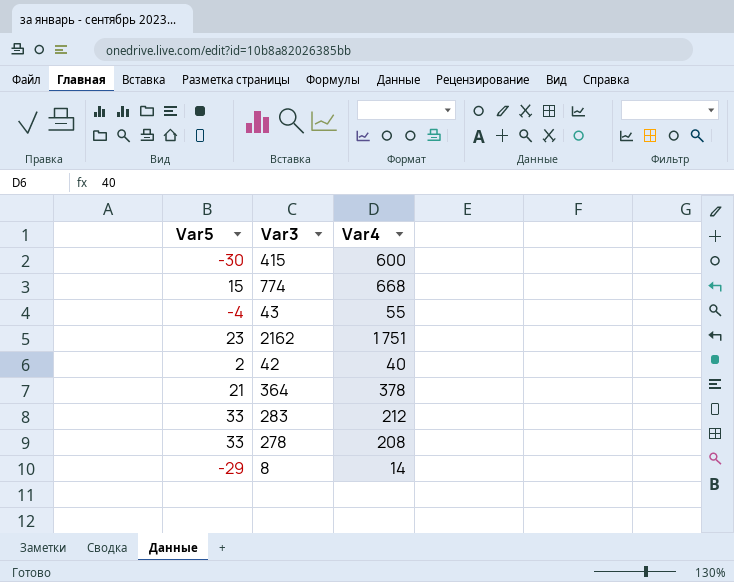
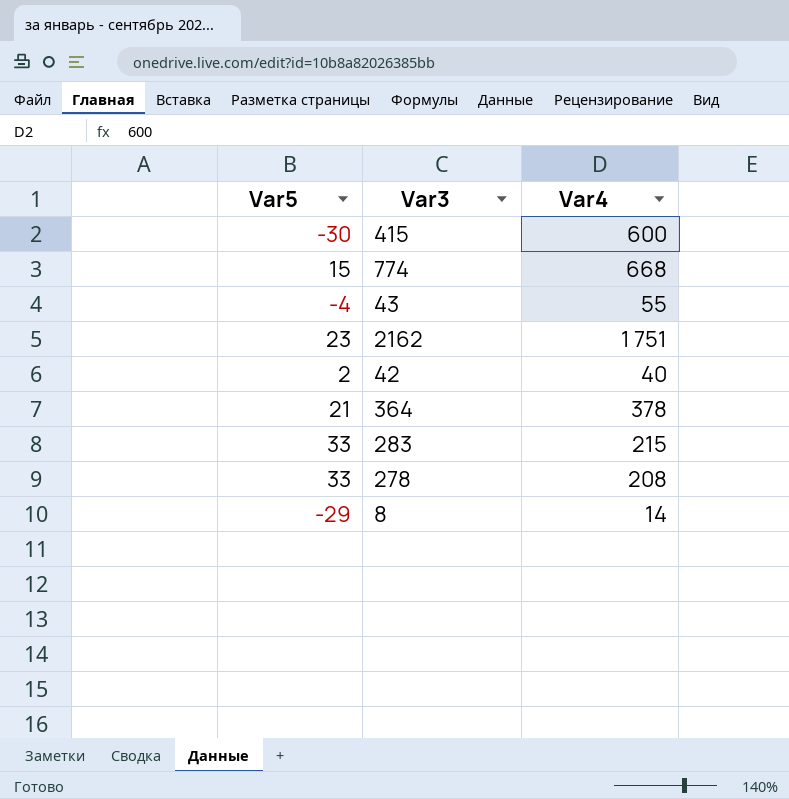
283 | Var4: 212 -> 215

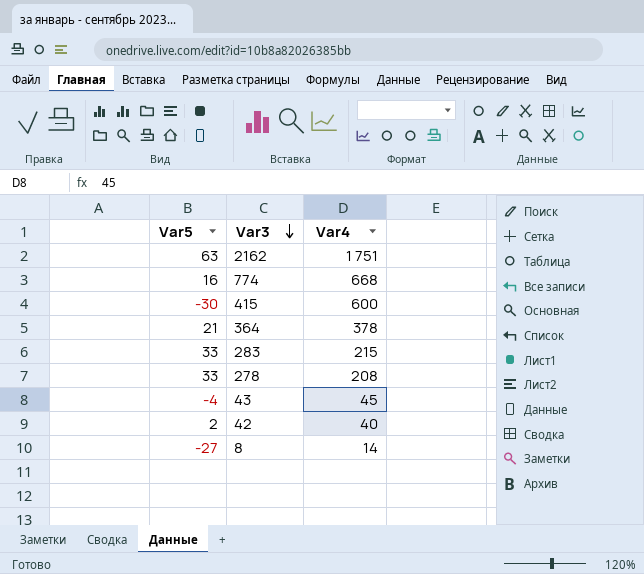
row order: none -> Var3 descending
2162 | Var5: 23 -> 63
774 | Var5: 15 -> 16
43 | Var4: 55 -> 45
8 | Var5: -29 -> -27

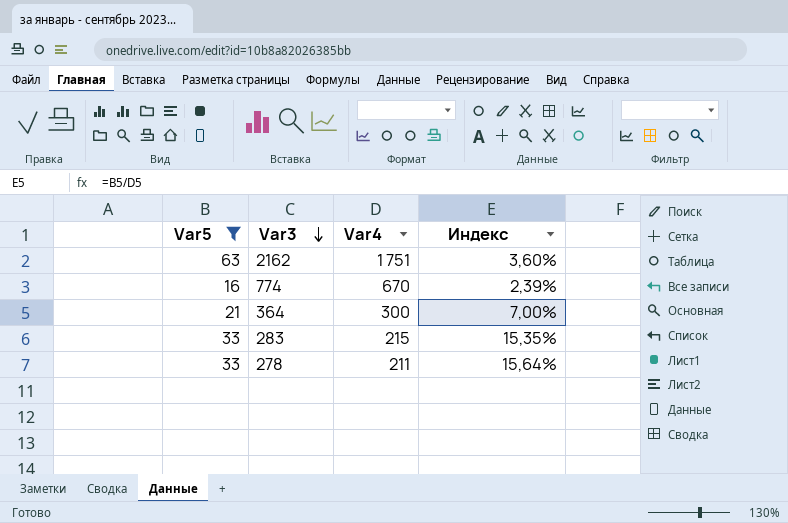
filter: none -> Var5 >= 16
column Индекс | formula: none -> [Var5] / [Var4]
774 | Var4: 668 -> 670
364 | Var4: 378 -> 300
278 | Var4: 208 -> 211

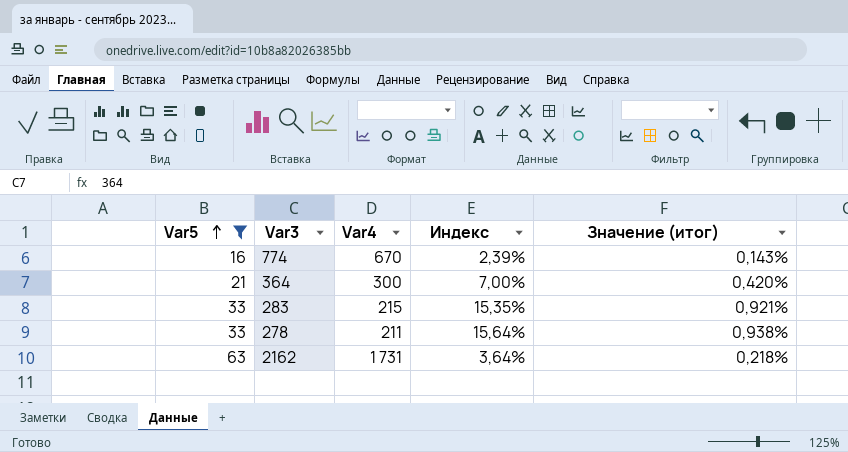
row order: Var3 descending -> Var5 ascending
column Значение (итог) | formula: none -> [Индекс] * 0,06
2162 | Var4: 1 751 -> 1 731
2162 | Индекс: 3,60% -> 3,64%

